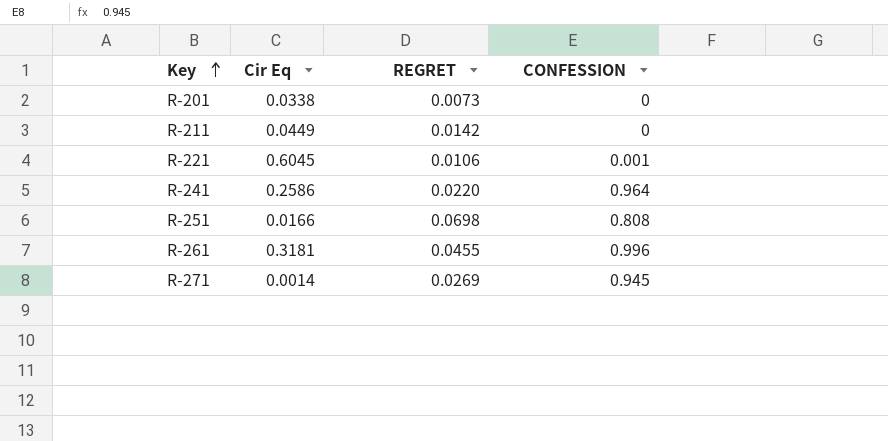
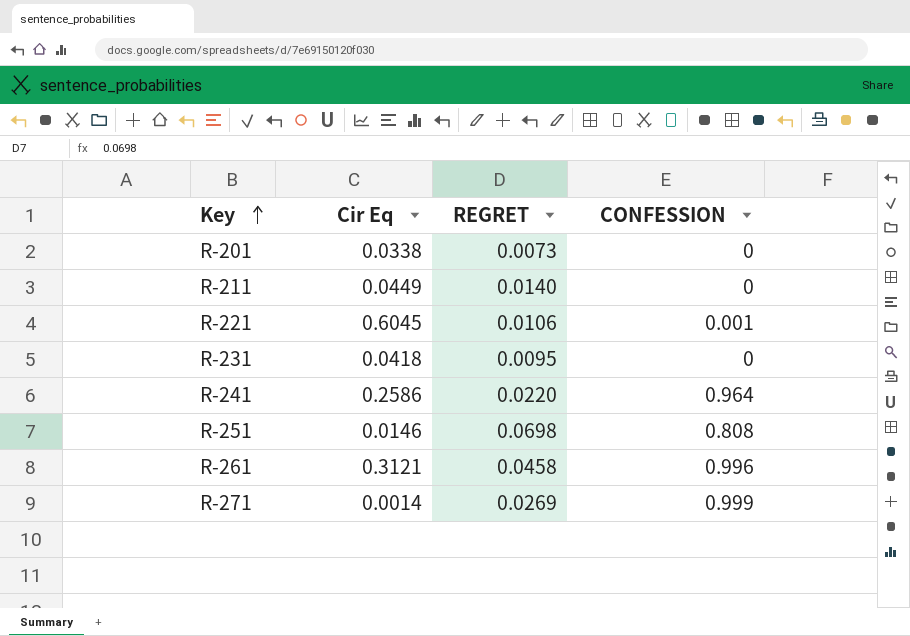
R-211 | REGRET: 0.0142 -> 0.0140
row R-231: none -> 0.0418 | 0.0095 | 0
R-251 | Cir Eq: 0.0166 -> 0.0146
R-261 | Cir Eq: 0.3181 -> 0.3121
R-261 | REGRET: 0.0455 -> 0.0458
R-271 | CONFESSION: 0.945 -> 0.999

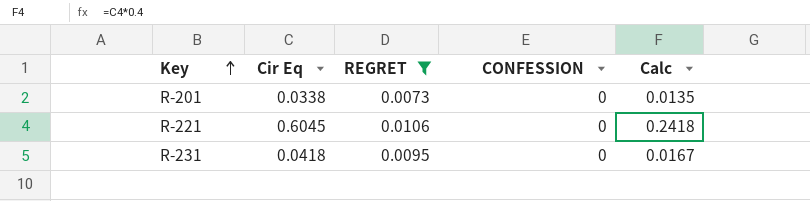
filter: none -> REGRET <= 0.0106
column Calc | formula: none -> [Cir Eq] * 0.4
R-221 | CONFESSION: 0.001 -> 0

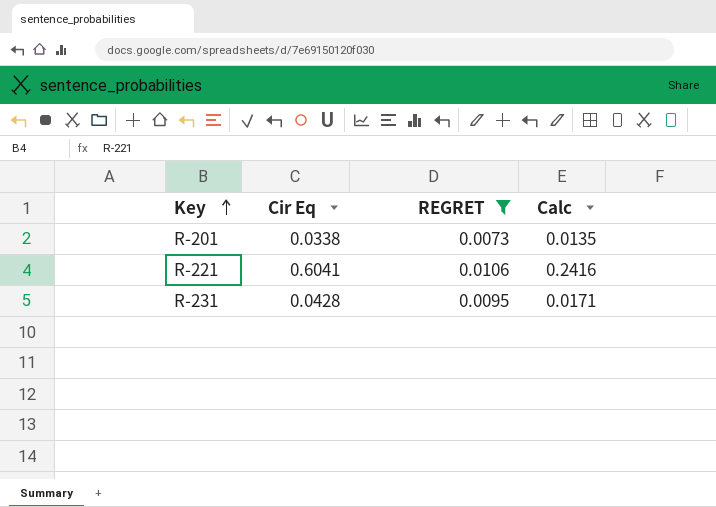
column CONFESSION | position: 4 -> none
R-221 | Cir Eq: 0.6045 -> 0.6041
R-221 | Calc: 0.2418 -> 0.2416
R-231 | Cir Eq: 0.0418 -> 0.0428
R-231 | Calc: 0.0167 -> 0.0171

